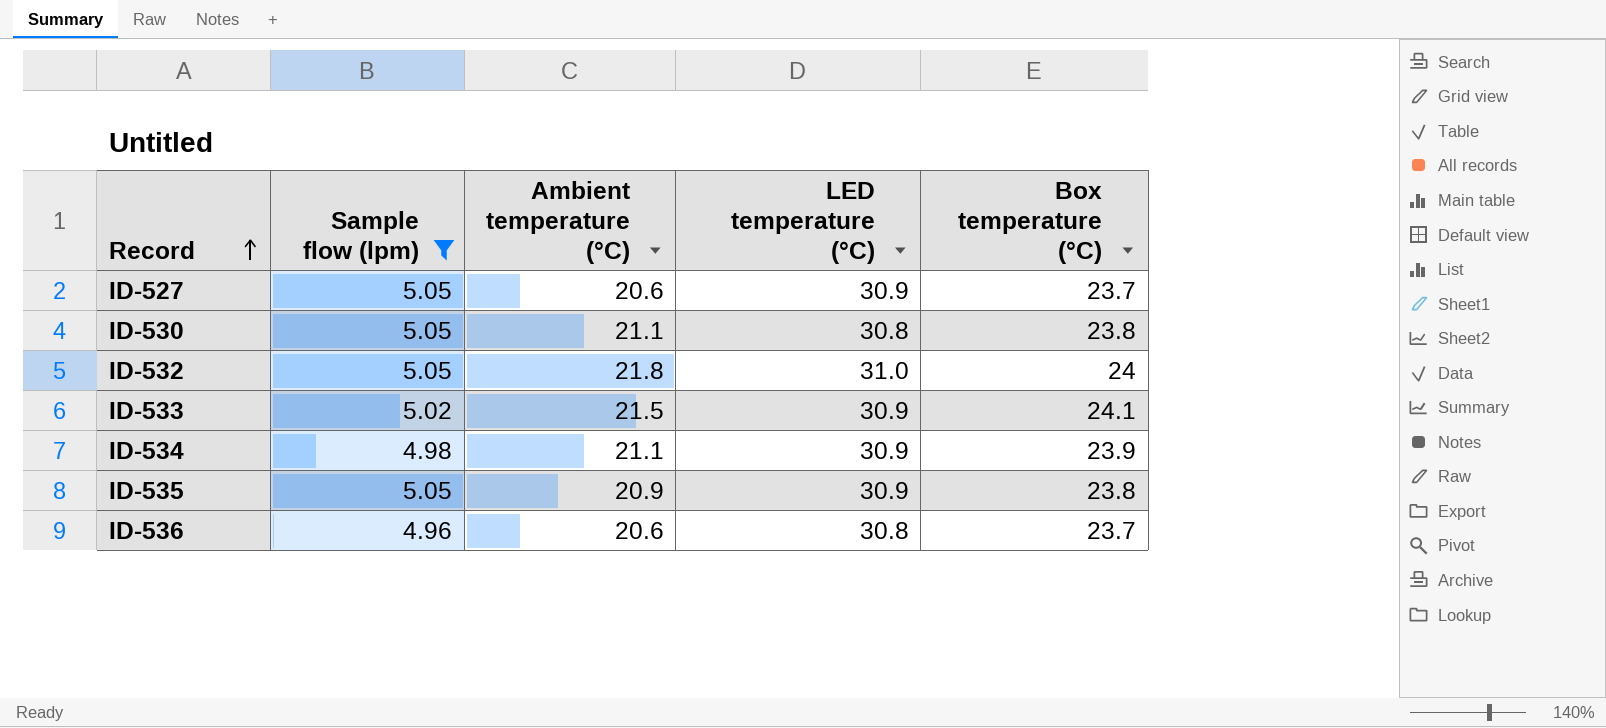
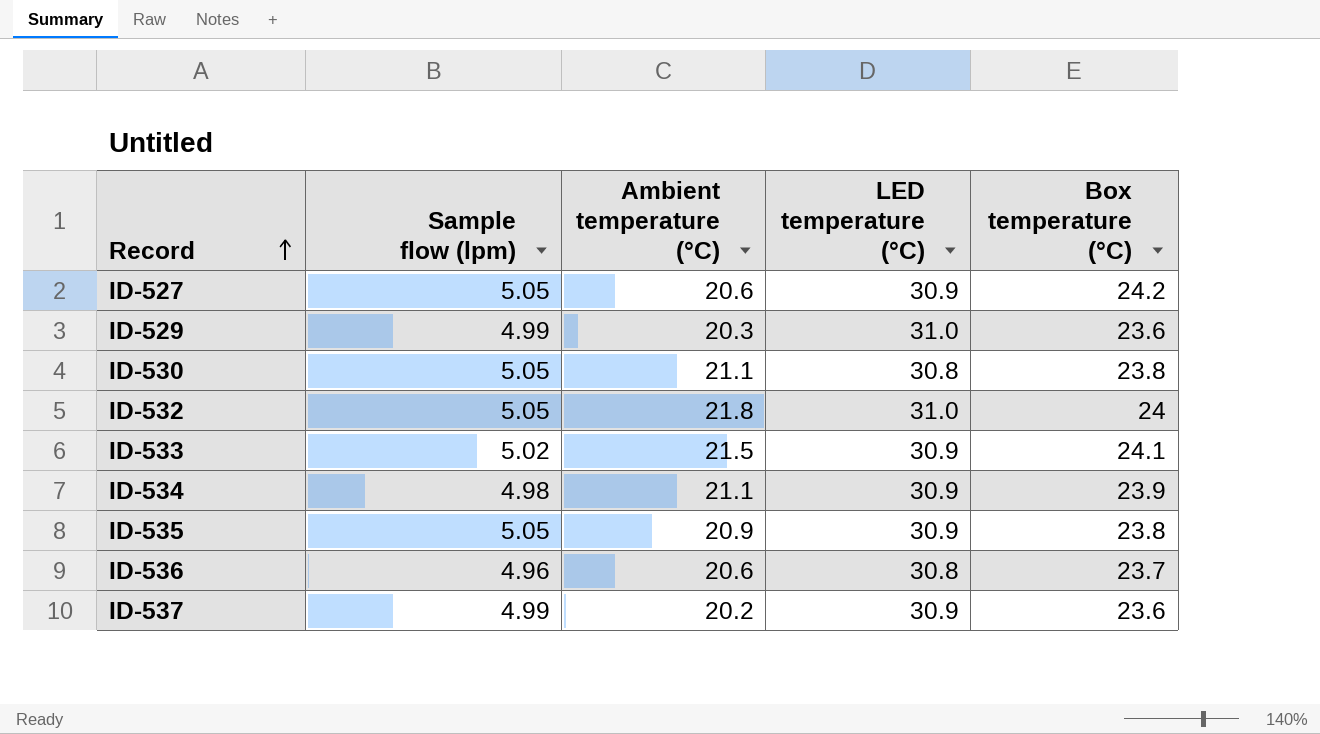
filter: Sample flow (lpm) != 4.99 -> none
ID-527 | Box temperature (°C): 23.7 -> 24.2

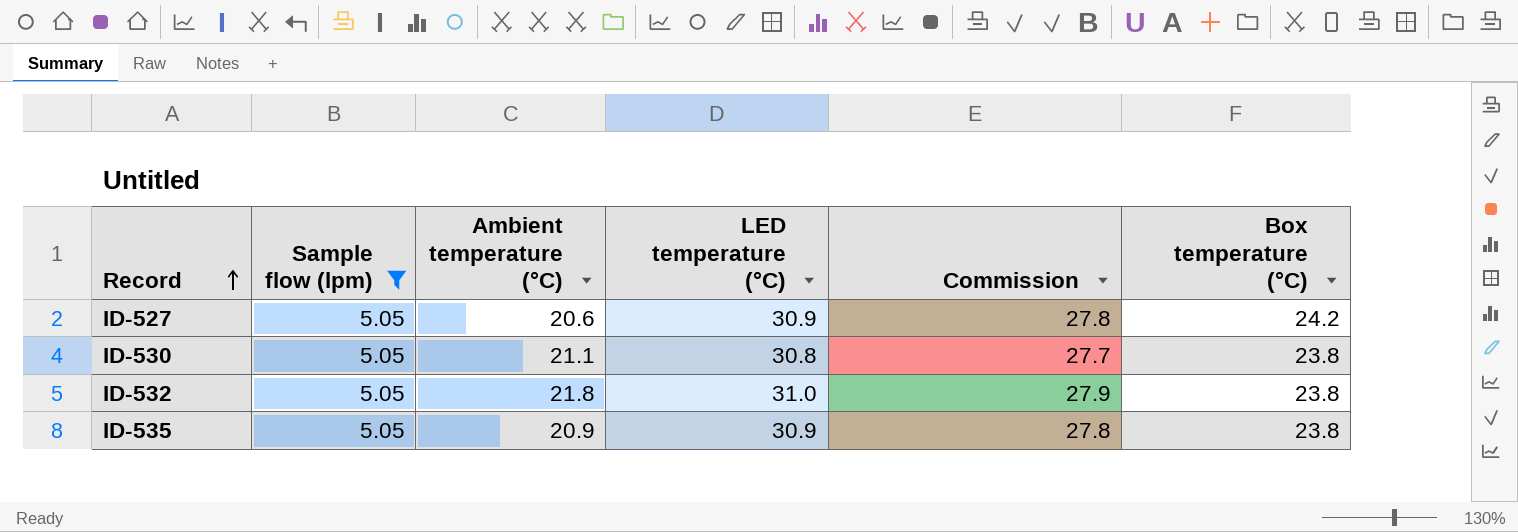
filter: none -> Sample flow (lpm) = 5.05
column Commission | formula: none -> [LED temperature (°C)] * 0.9
ID-532 | Box temperature (°C): 24 -> 23.8

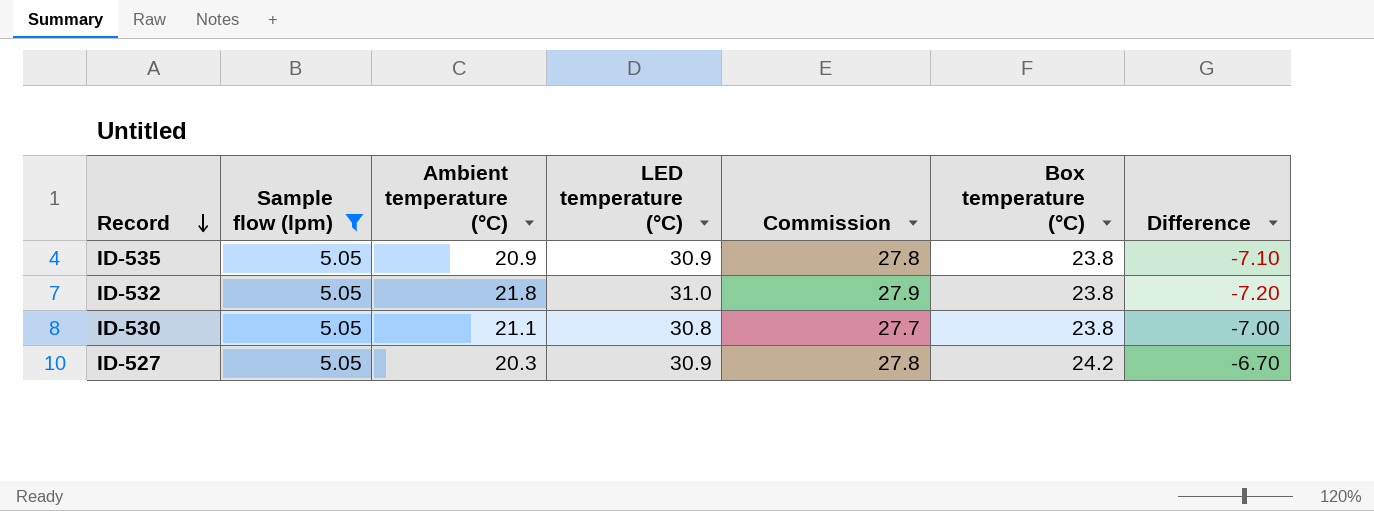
row order: Record ascending -> Record descending
column Difference | formula: none -> [Box temperature (°C)] - [LED temperature (°C)]
ID-527 | Ambient temperature (°C): 20.6 -> 20.3

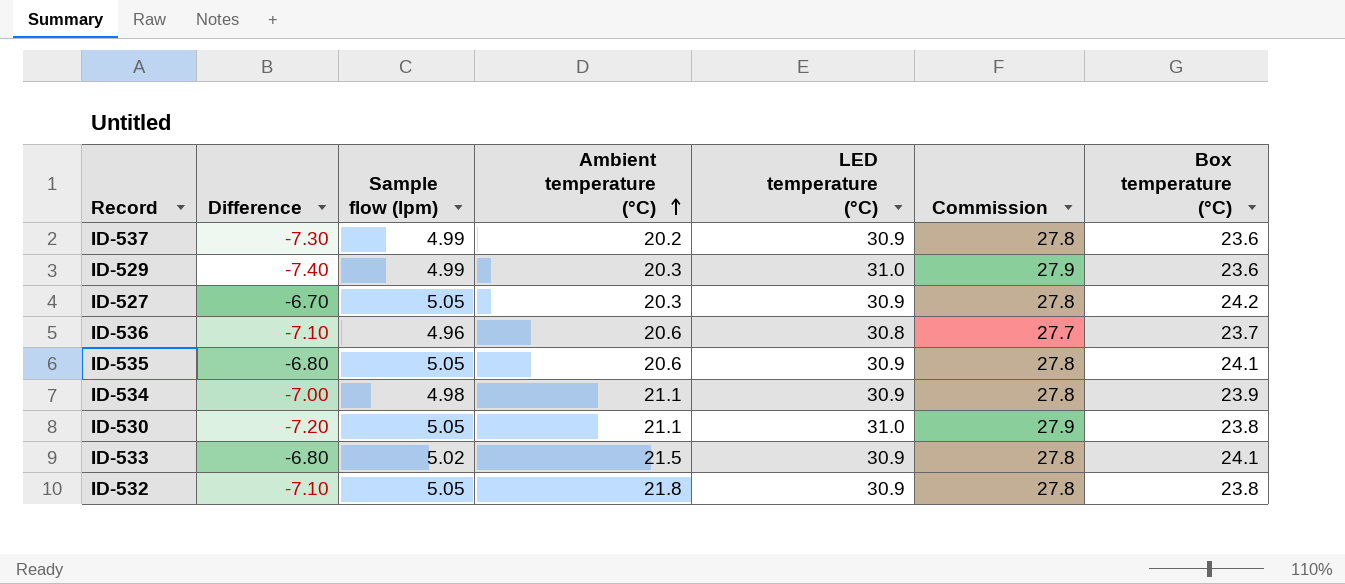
filter: Sample flow (lpm) = 5.05 -> none
row order: Record descending -> Ambient temperature (°C) ascending
column Difference | position: 7 -> 2
ID-535 | Difference: -7.10 -> -6.80
ID-535 | Ambient temperature (°C): 20.9 -> 20.6
ID-535 | Box temperature (°C): 23.8 -> 24.1
ID-530 | Difference: -7.00 -> -7.20
ID-530 | LED temperature (°C): 30.8 -> 31.0
ID-530 | Commission: 27.7 -> 27.9
ID-532 | Difference: -7.20 -> -7.10
ID-532 | LED temperature (°C): 31.0 -> 30.9
ID-532 | Commission: 27.9 -> 27.8

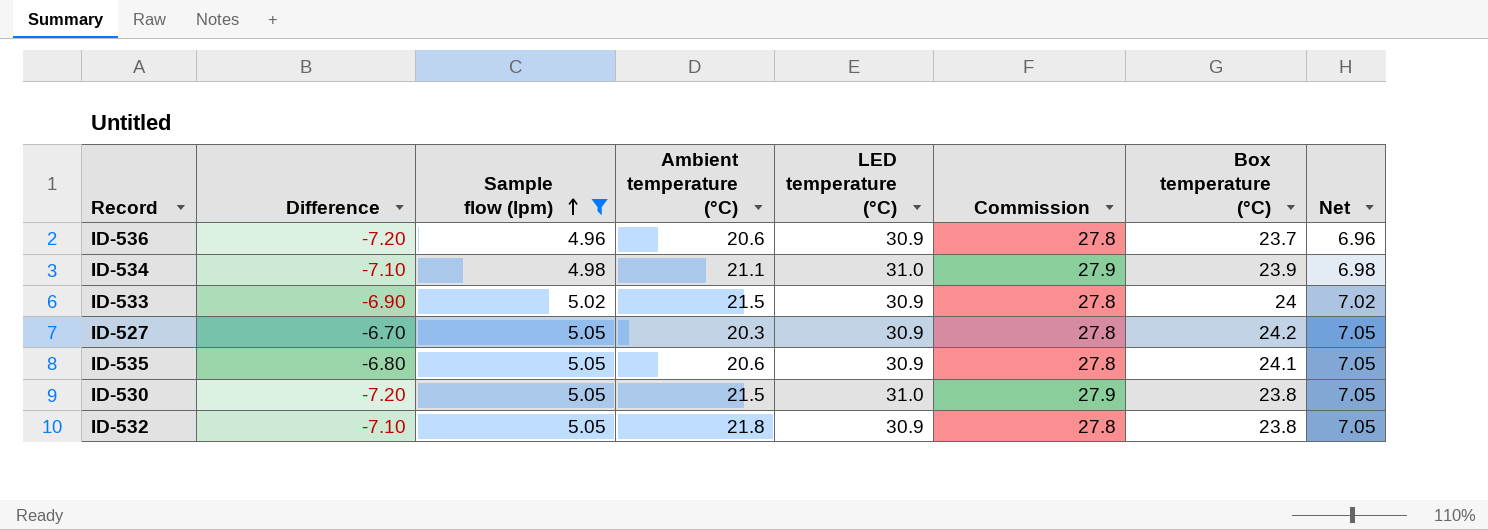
filter: none -> Sample flow (lpm) != 4.99
row order: Ambient temperature (°C) ascending -> Sample flow (lpm) ascending
column Net | formula: none -> [Sample flow (lpm)] + 2
ID-536 | Difference: -7.10 -> -7.20
ID-536 | LED temperature (°C): 30.8 -> 30.9
ID-536 | Commission: 27.7 -> 27.8
ID-534 | Difference: -7.00 -> -7.10
ID-534 | LED temperature (°C): 30.9 -> 31.0
ID-534 | Commission: 27.8 -> 27.9
ID-533 | Difference: -6.80 -> -6.90
ID-533 | Box temperature (°C): 24.1 -> 24
ID-530 | Ambient temperature (°C): 21.1 -> 21.5

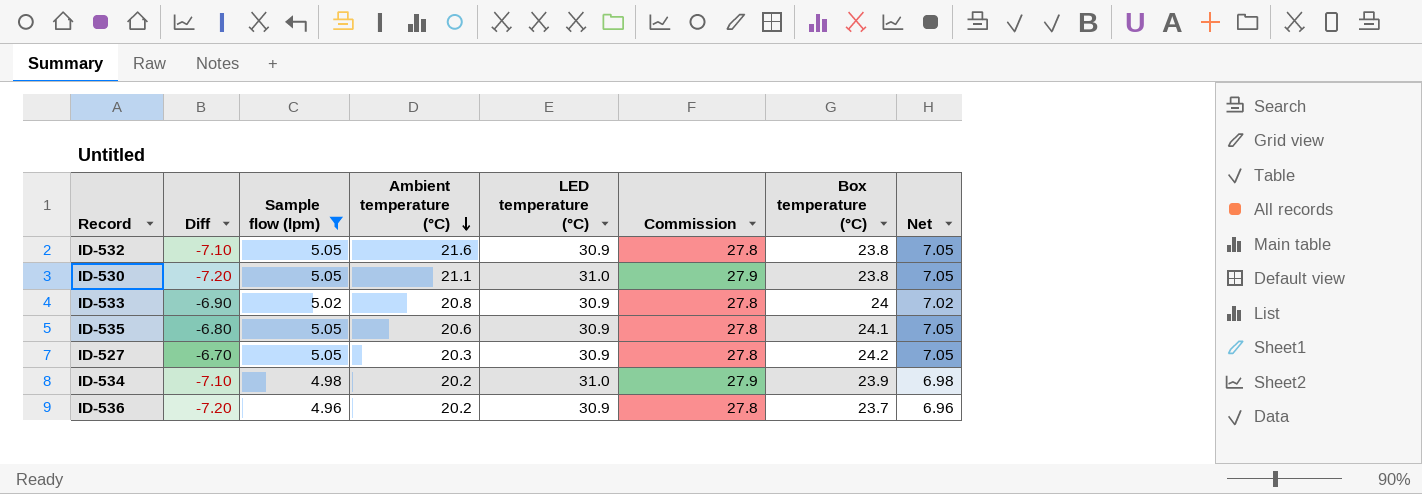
row order: Sample flow (lpm) ascending -> Ambient temperature (°C) descending
column name: Difference -> Diff
ID-532 | Ambient temperature (°C): 21.8 -> 21.6
ID-530 | Ambient temperature (°C): 21.5 -> 21.1
ID-533 | Ambient temperature (°C): 21.5 -> 20.8
ID-534 | Ambient temperature (°C): 21.1 -> 20.2
ID-536 | Ambient temperature (°C): 20.6 -> 20.2

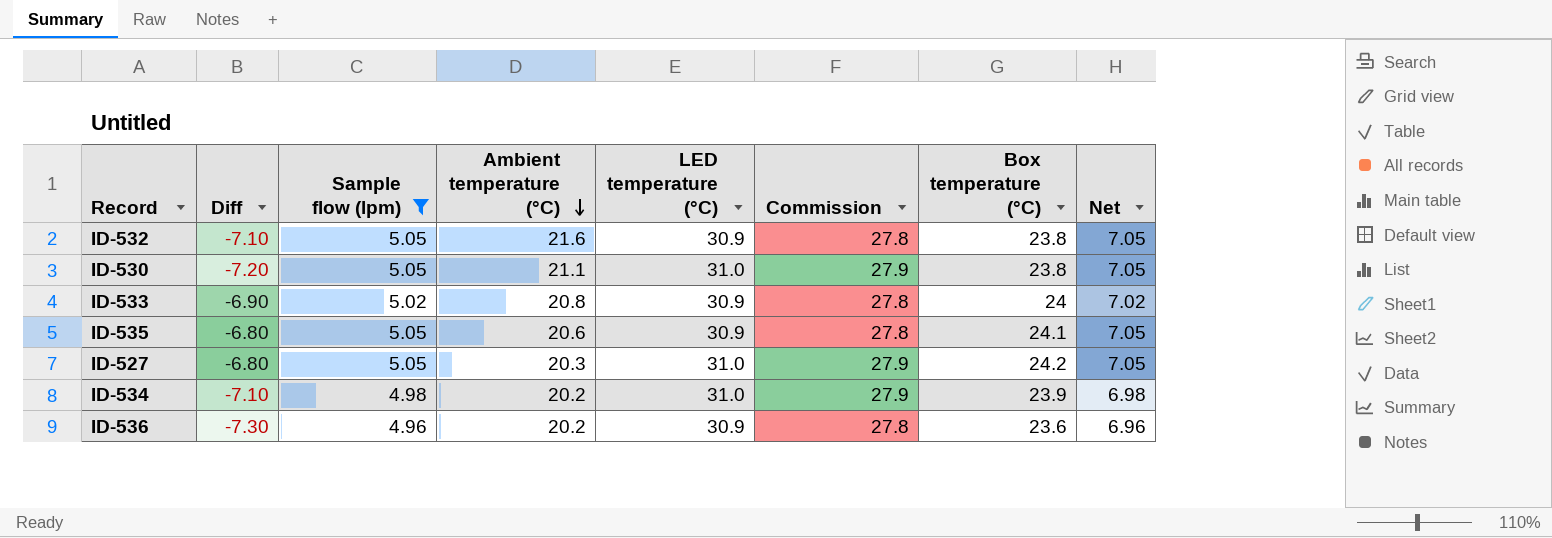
ID-527 | Diff: -6.70 -> -6.80
ID-527 | LED temperature (°C): 30.9 -> 31.0
ID-527 | Commission: 27.8 -> 27.9
ID-536 | Diff: -7.20 -> -7.30
ID-536 | Box temperature (°C): 23.7 -> 23.6

